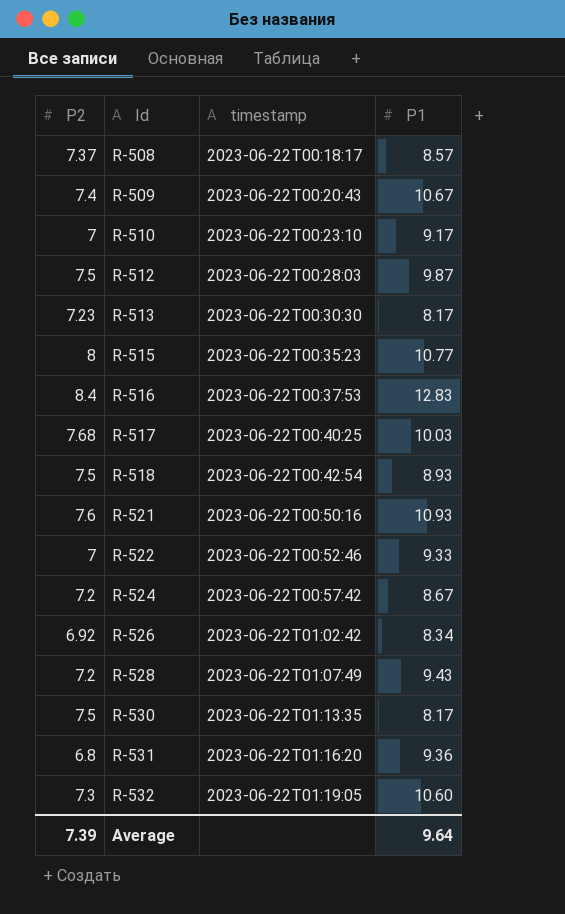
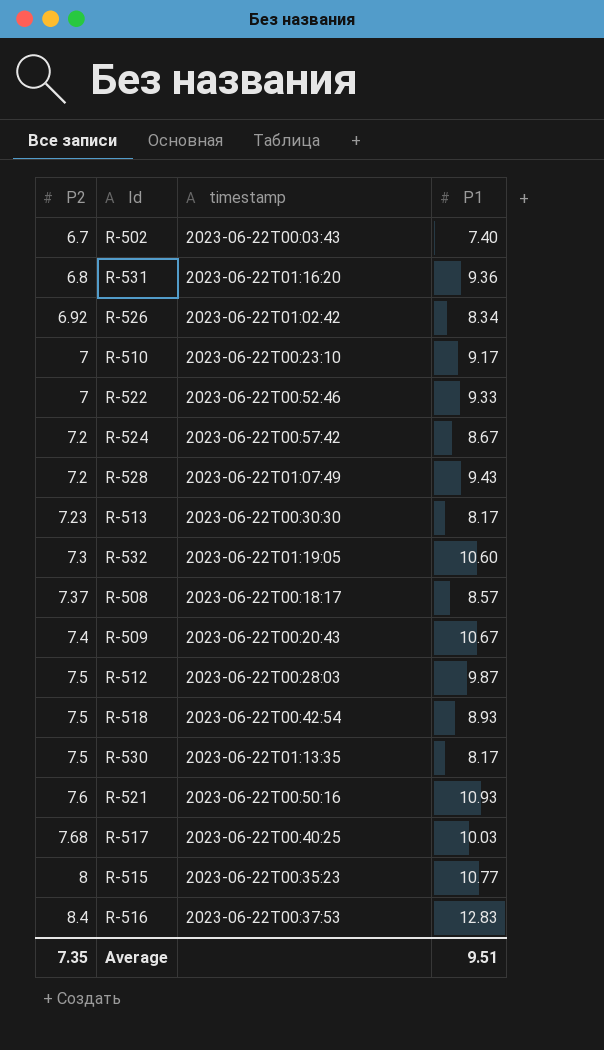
row order: Id ascending -> P2 ascending
row R-502: none -> 6.7 | 2023-06-22T00:03:43 | 7.40
Average | P2: 7.39 -> 7.35
Average | P1: 9.64 -> 9.51

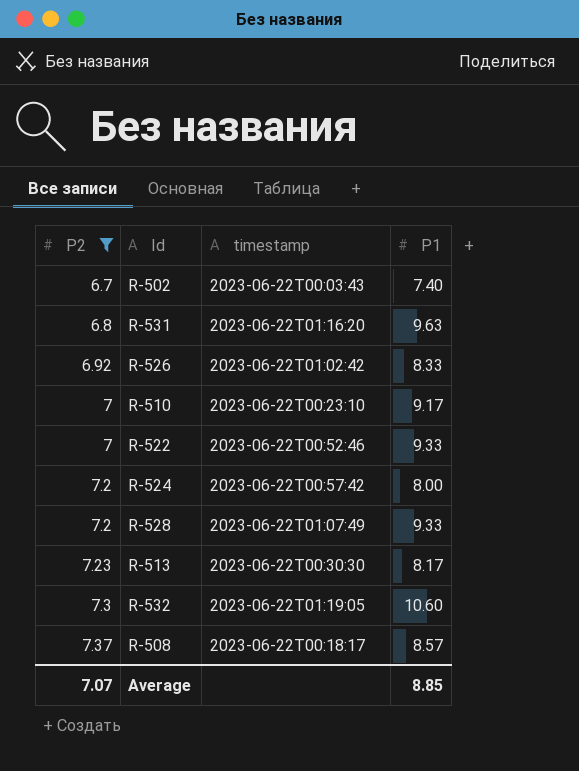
filter: none -> P2 <= 7.37
R-531 | P1: 9.36 -> 9.63
R-526 | P1: 8.34 -> 8.33
R-524 | P1: 8.67 -> 8.00
R-528 | P1: 9.43 -> 9.33
Average | P2: 7.35 -> 7.07
Average | P1: 9.51 -> 8.85

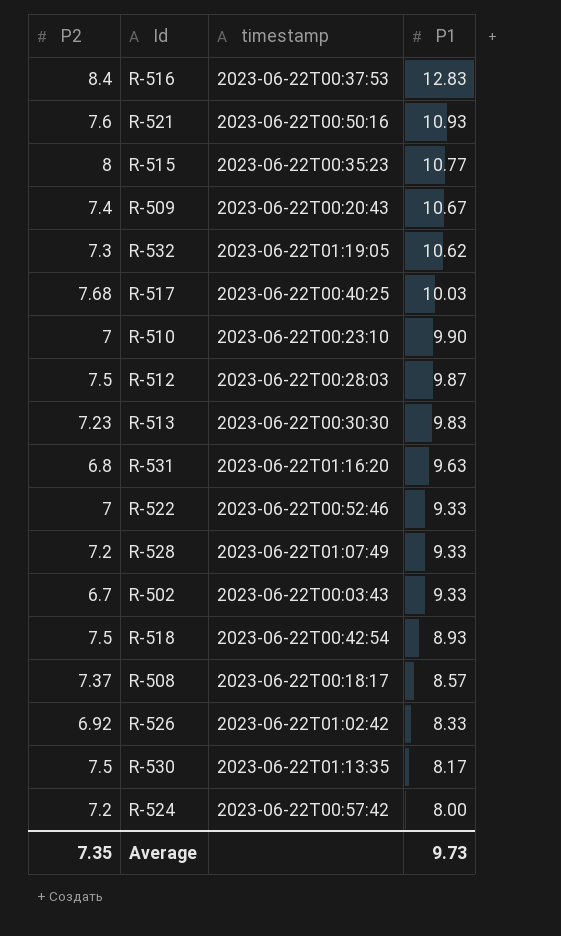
filter: P2 <= 7.37 -> none
row order: P2 ascending -> P1 descending
R-532 | P1: 10.60 -> 10.62
R-510 | P1: 9.17 -> 9.90
R-513 | P1: 8.17 -> 9.83
R-502 | P1: 7.40 -> 9.33
Average | P2: 7.07 -> 7.35
Average | P1: 8.85 -> 9.73

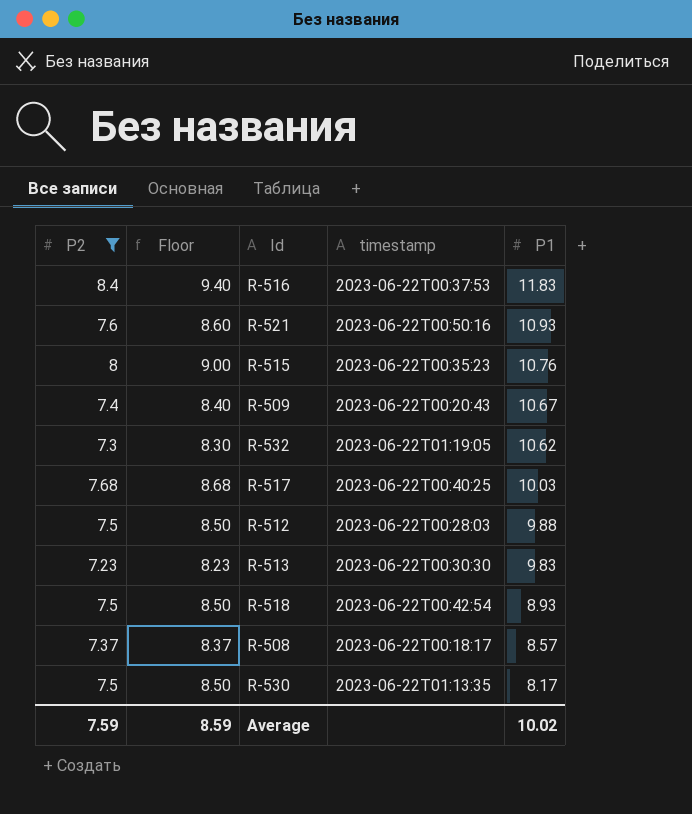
filter: none -> P2 >= 7.23
column Floor | formula: none -> [P2] + 1
R-516 | P1: 12.83 -> 11.83
R-515 | P1: 10.77 -> 10.76
R-512 | P1: 9.87 -> 9.88
Average | P2: 7.35 -> 7.59
Average | P1: 9.73 -> 10.02

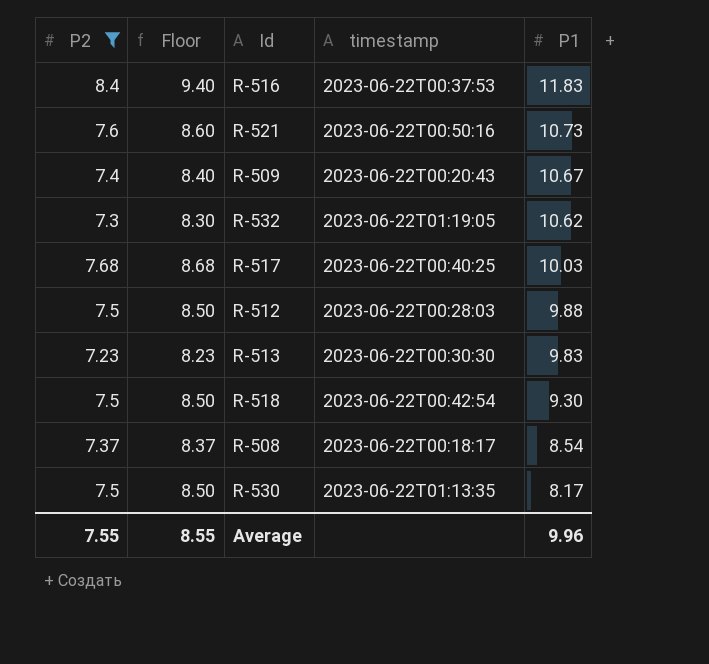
row R-515: 8 | 9.00 | 2023-06-22T00:35:23 | 10.76 -> none
R-521 | P1: 10.93 -> 10.73
R-518 | P1: 8.93 -> 9.30
R-508 | P1: 8.57 -> 8.54
Average | P2: 7.59 -> 7.55
Average | Floor: 8.59 -> 8.55
Average | P1: 10.02 -> 9.96

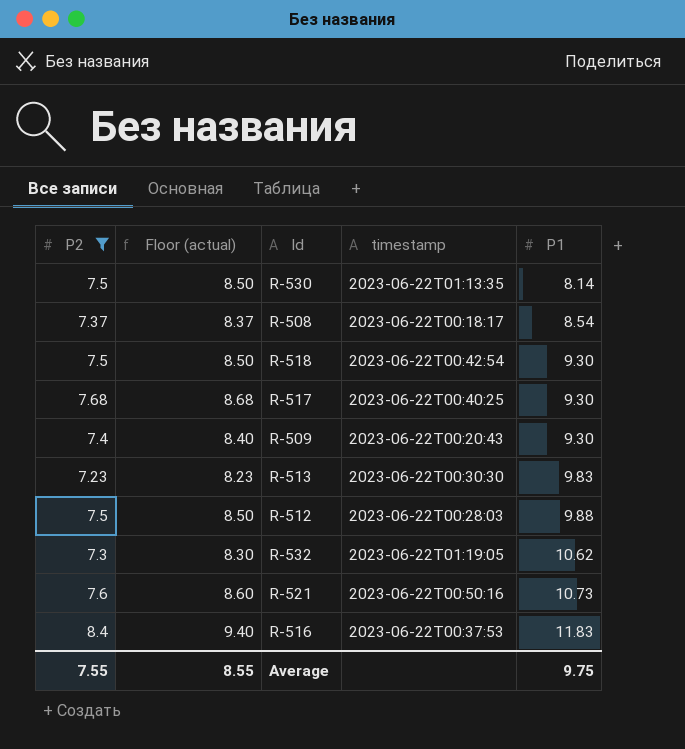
row order: P1 descending -> P1 ascending
column name: Floor -> Floor (actual)
R-530 | P1: 8.17 -> 8.14
R-517 | P1: 10.03 -> 9.30
R-509 | P1: 10.67 -> 9.30
Average | P1: 9.96 -> 9.75

